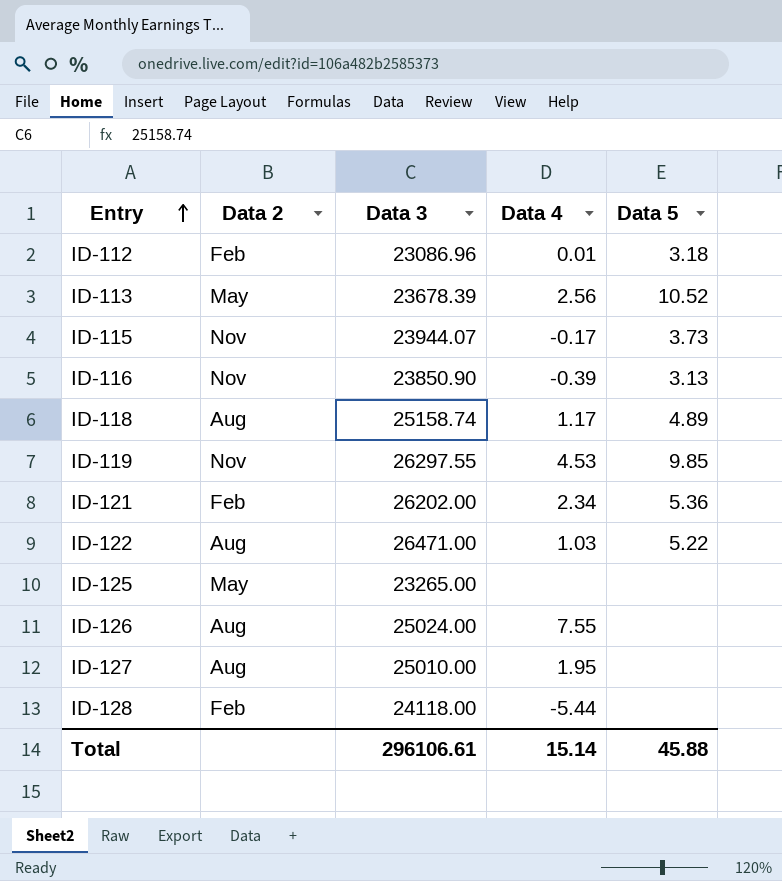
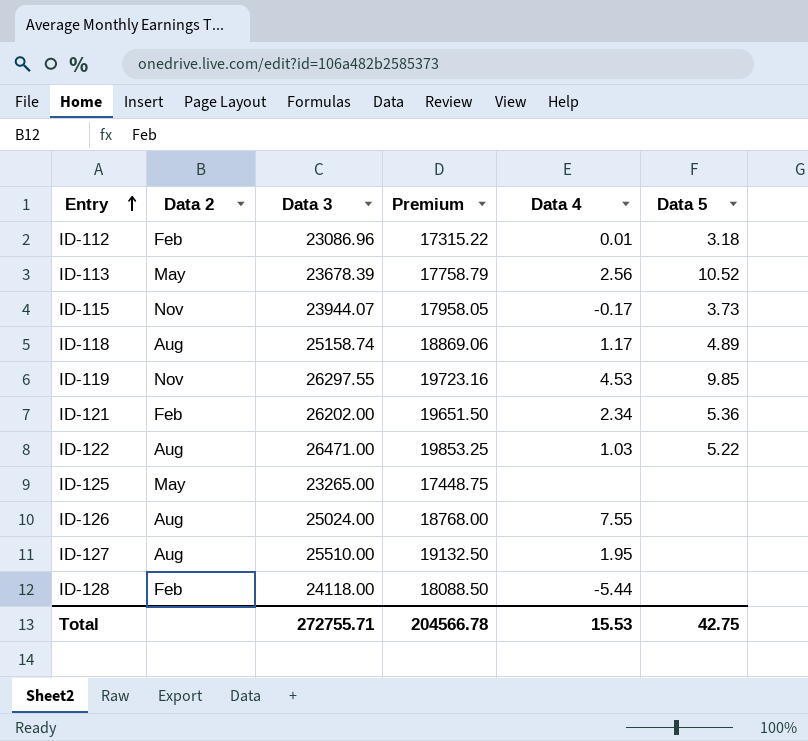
column Premium | formula: none -> [Data 3] * 0.75
row ID-116: Nov | 23850.90 | -0.39 | 3.13 -> none
ID-127 | Data 3: 25010.00 -> 25510.00
Total | Data 3: 296106.61 -> 272755.71
Total | Data 4: 15.14 -> 15.53
Total | Data 5: 45.88 -> 42.75

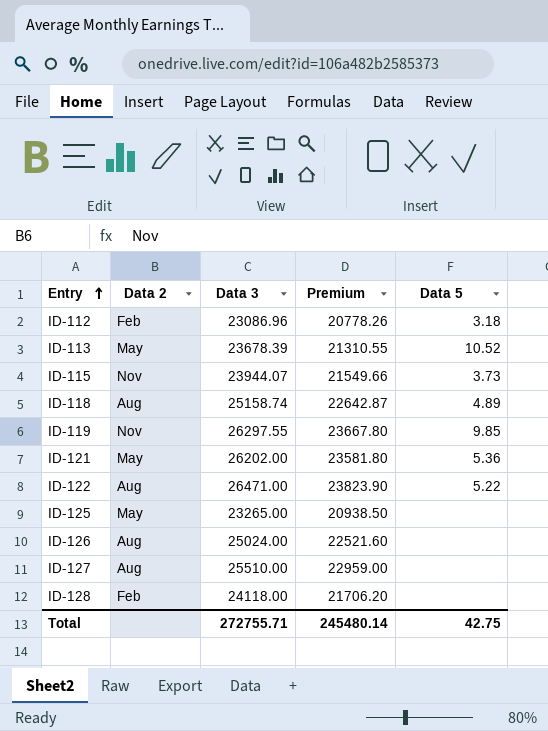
column Data 4 | position: 5 -> none
column Premium | formula: [Data 3] * 0.75 -> [Data 3] * 0.9
ID-121 | Data 2: Feb -> May
Total | Premium: 204566.78 -> 245480.14

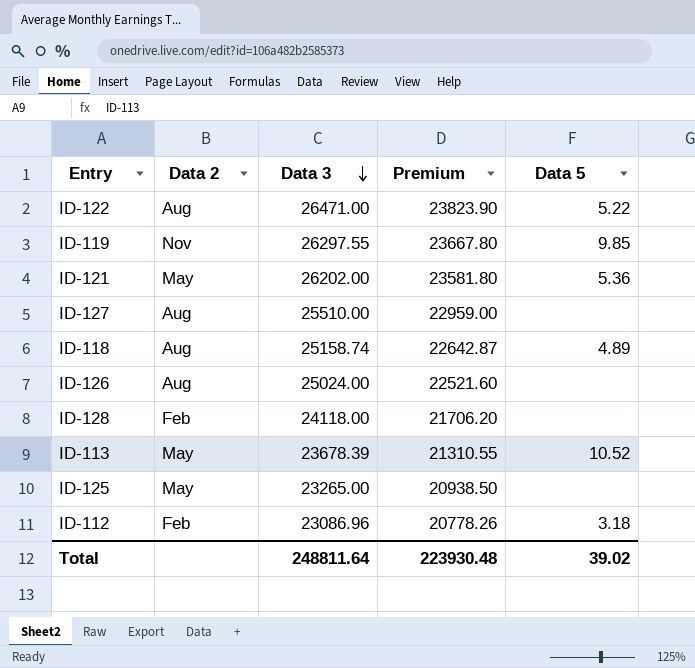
row order: Entry ascending -> Data 3 descending
row ID-115: Nov | 23944.07 | 21549.66 | 3.73 -> none
Total | Data 3: 272755.71 -> 248811.64
Total | Premium: 245480.14 -> 223930.48
Total | Data 5: 42.75 -> 39.02

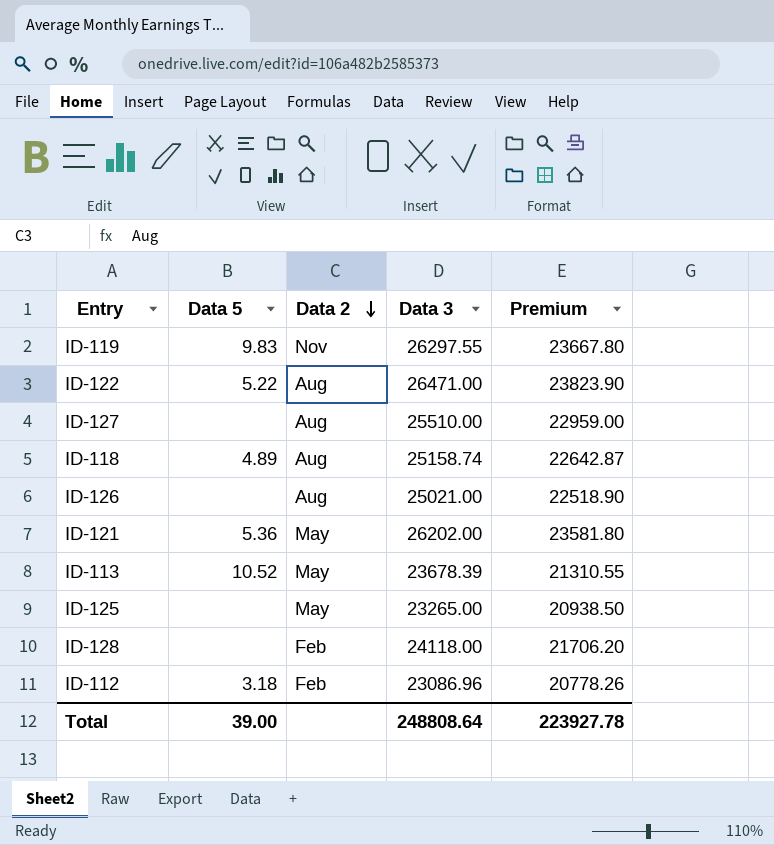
row order: Data 3 descending -> Data 2 descending
column Data 5 | position: 5 -> 2
ID-119 | Data 5: 9.85 -> 9.83
ID-126 | Data 3: 25024.00 -> 25021.00
ID-126 | Premium: 22521.60 -> 22518.90
Total | Data 5: 39.02 -> 39.00
Total | Data 3: 248811.64 -> 248808.64
Total | Premium: 223930.48 -> 223927.78

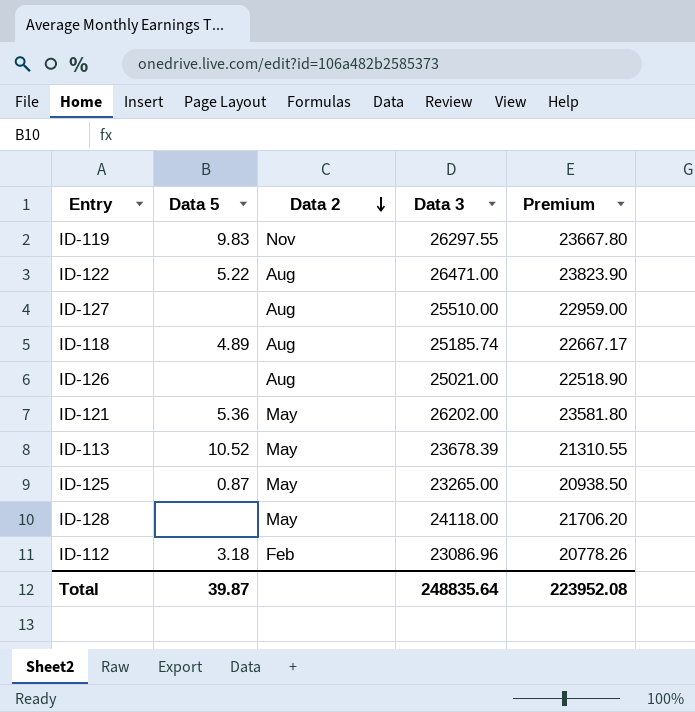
ID-118 | Data 3: 25158.74 -> 25185.74
ID-118 | Premium: 22642.87 -> 22667.17
ID-125 | Data 5: none -> 0.87
ID-128 | Data 2: Feb -> May
Total | Data 5: 39.00 -> 39.87
Total | Data 3: 248808.64 -> 248835.64
Total | Premium: 223927.78 -> 223952.08

